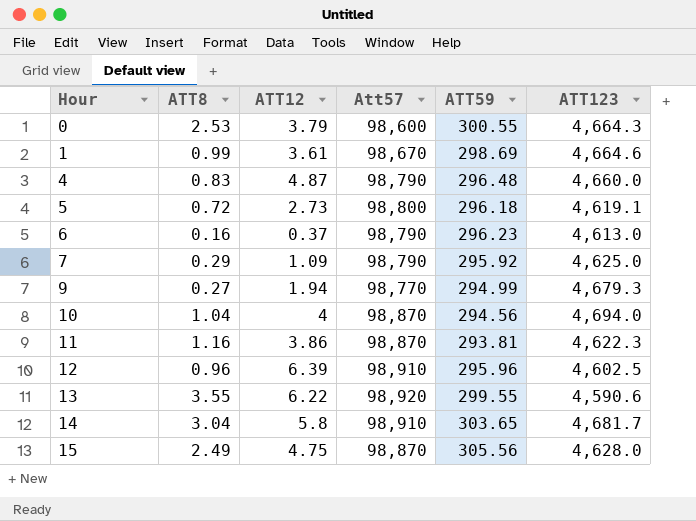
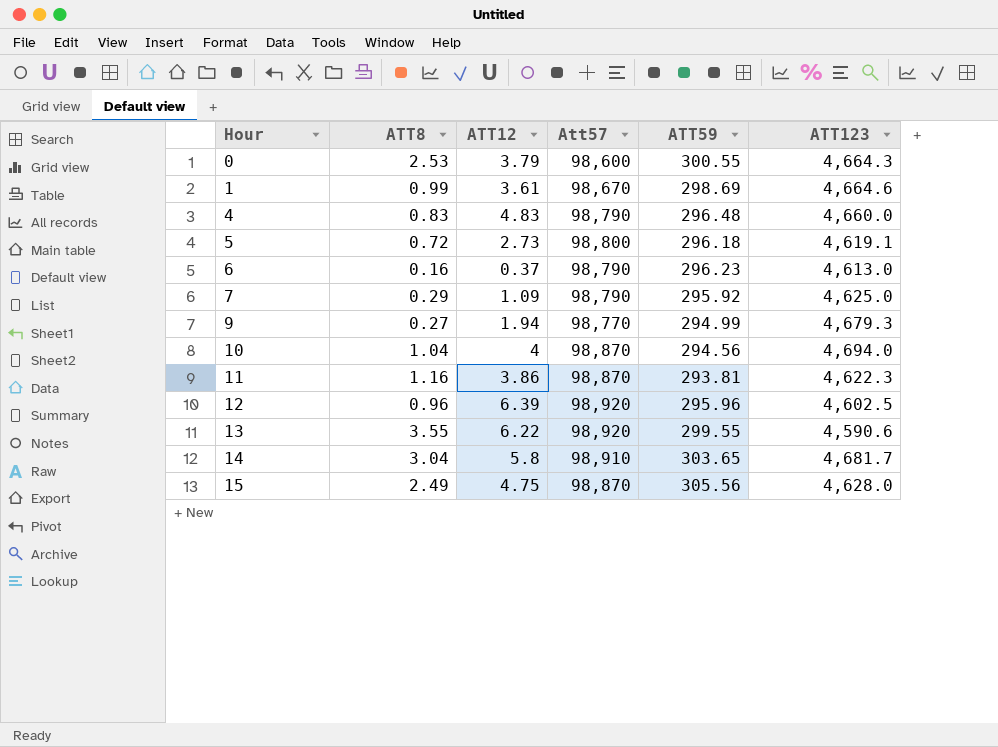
4 | ATT12: 4.87 -> 4.83
12 | Att57: 98,910 -> 98,920

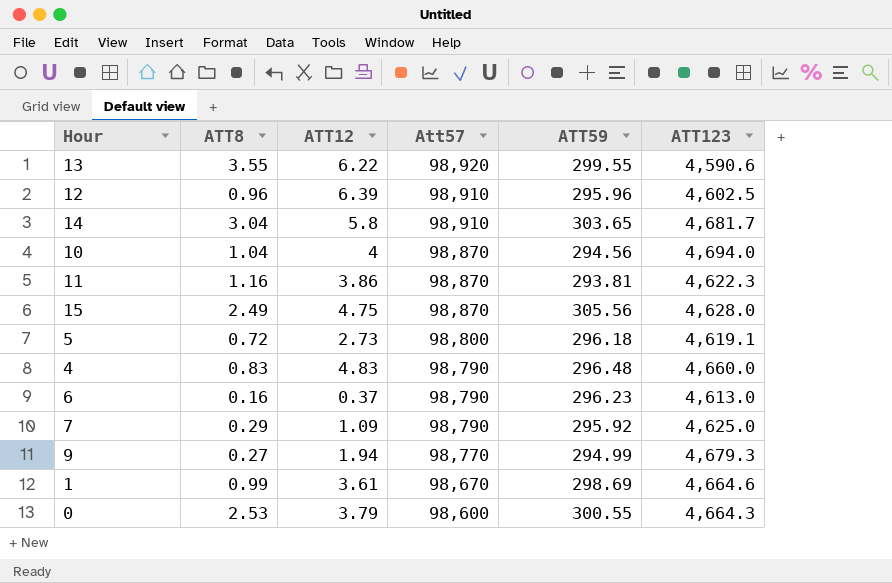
row order: Hour ascending -> Att57 descending
12 | Att57: 98,920 -> 98,910

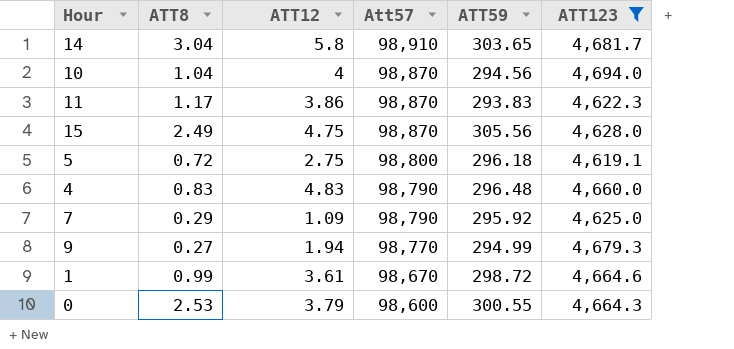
filter: none -> ATT123 >= 4,619.1
11 | ATT8: 1.16 -> 1.17
11 | ATT59: 293.81 -> 293.83
5 | ATT12: 2.73 -> 2.75
1 | ATT59: 298.69 -> 298.72

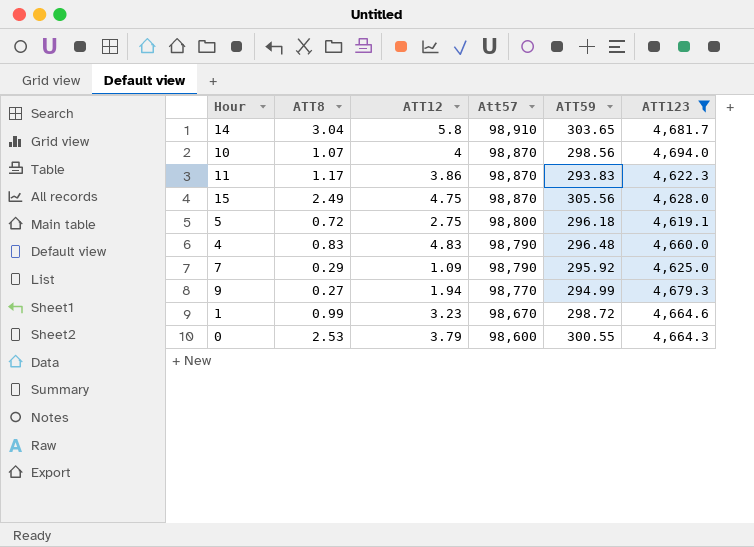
10 | ATT8: 1.04 -> 1.07
10 | ATT59: 294.56 -> 298.56
1 | ATT12: 3.61 -> 3.23

